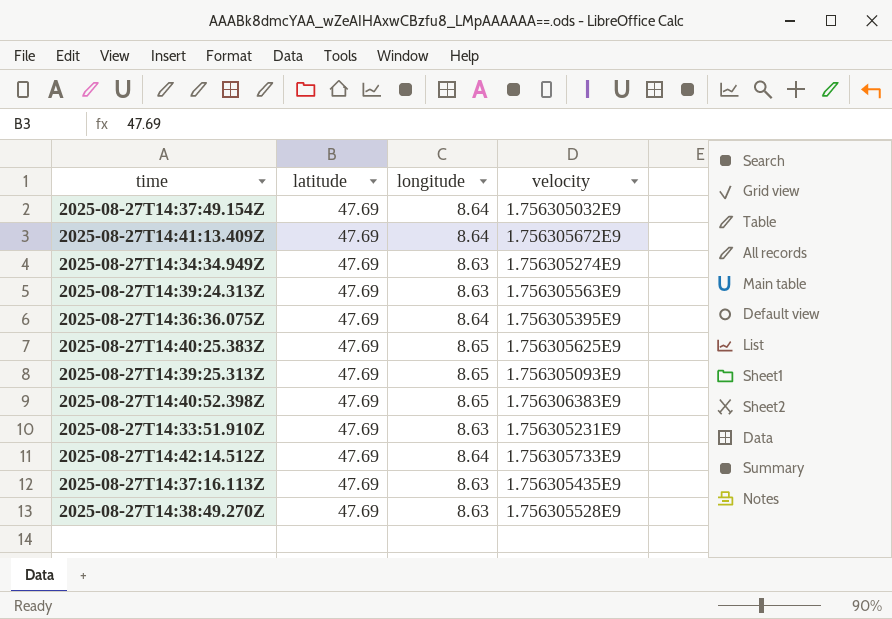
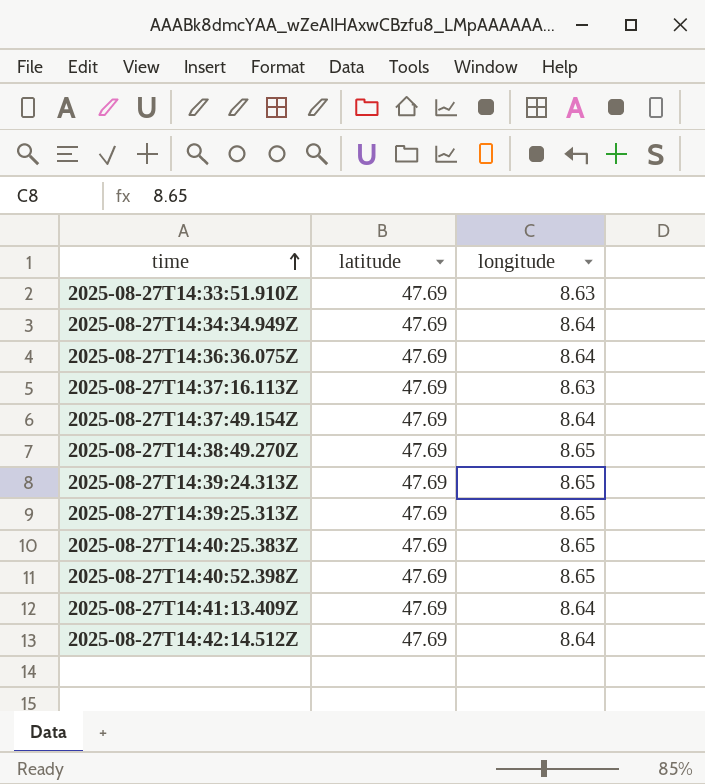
row order: none -> time ascending
column velocity | position: 4 -> none
2025-08-27T14:34:34.949Z | longitude: 8.63 -> 8.64
2025-08-27T14:38:49.270Z | longitude: 8.63 -> 8.65
2025-08-27T14:39:24.313Z | longitude: 8.63 -> 8.65

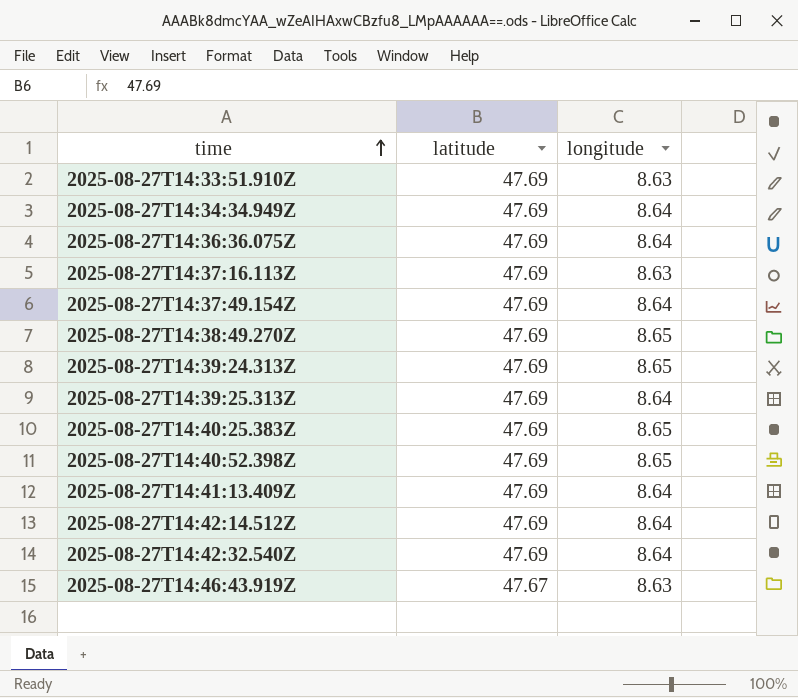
2025-08-27T14:39:25.313Z | longitude: 8.65 -> 8.64
row 2025-08-27T14:42:32.540Z: none -> 47.69 | 8.64
row 2025-08-27T14:46:43.919Z: none -> 47.67 | 8.63

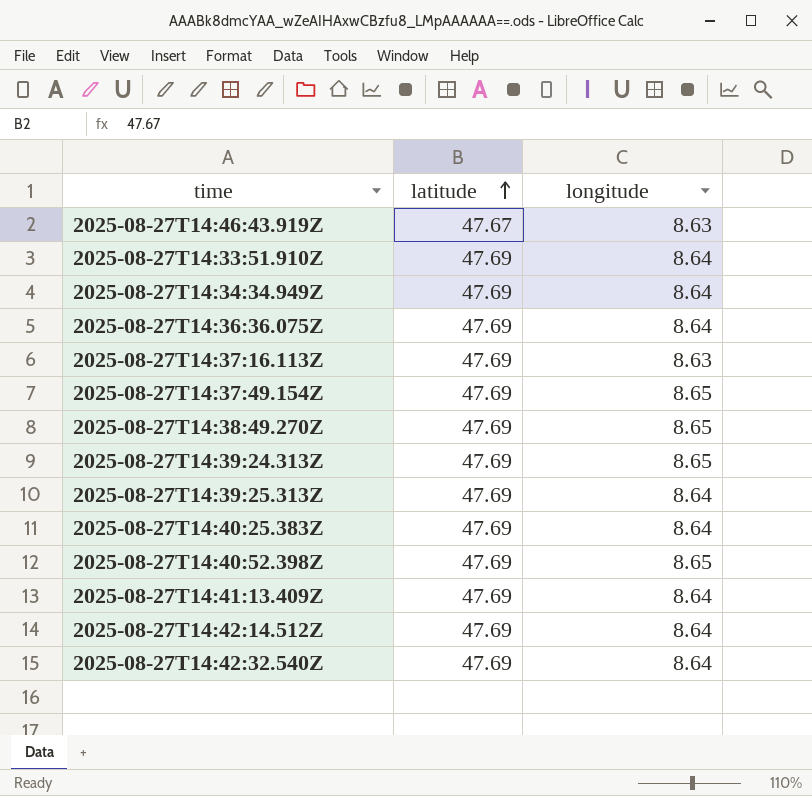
row order: time ascending -> latitude ascending
2025-08-27T14:33:51.910Z | longitude: 8.63 -> 8.64
2025-08-27T14:37:49.154Z | longitude: 8.64 -> 8.65
2025-08-27T14:40:25.383Z | longitude: 8.65 -> 8.64

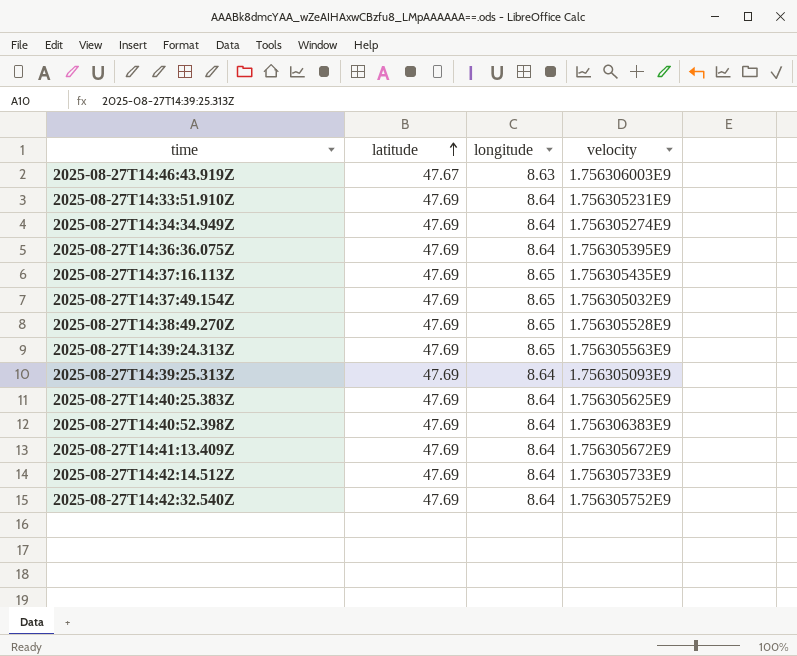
column velocity | position: none -> 4
2025-08-27T14:37:16.113Z | longitude: 8.63 -> 8.65
2025-08-27T14:40:52.398Z | longitude: 8.65 -> 8.64

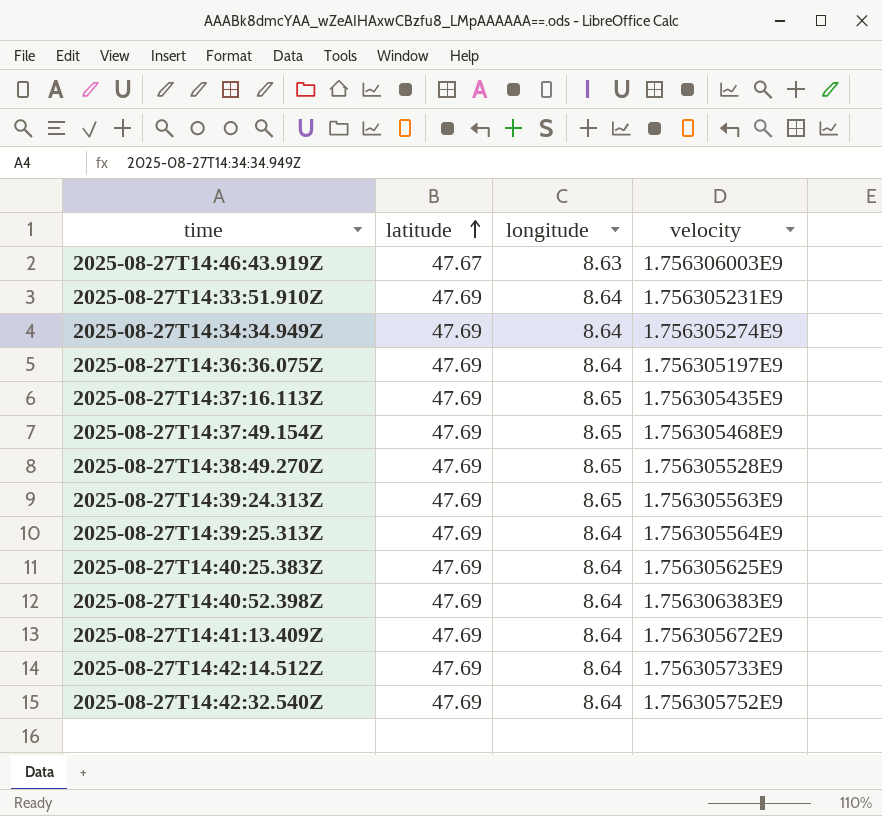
2025-08-27T14:36:36.075Z | velocity: 1.756305395E9 -> 1.756305197E9
2025-08-27T14:37:49.154Z | velocity: 1.756305032E9 -> 1.756305468E9
2025-08-27T14:39:25.313Z | velocity: 1.756305093E9 -> 1.756305564E9

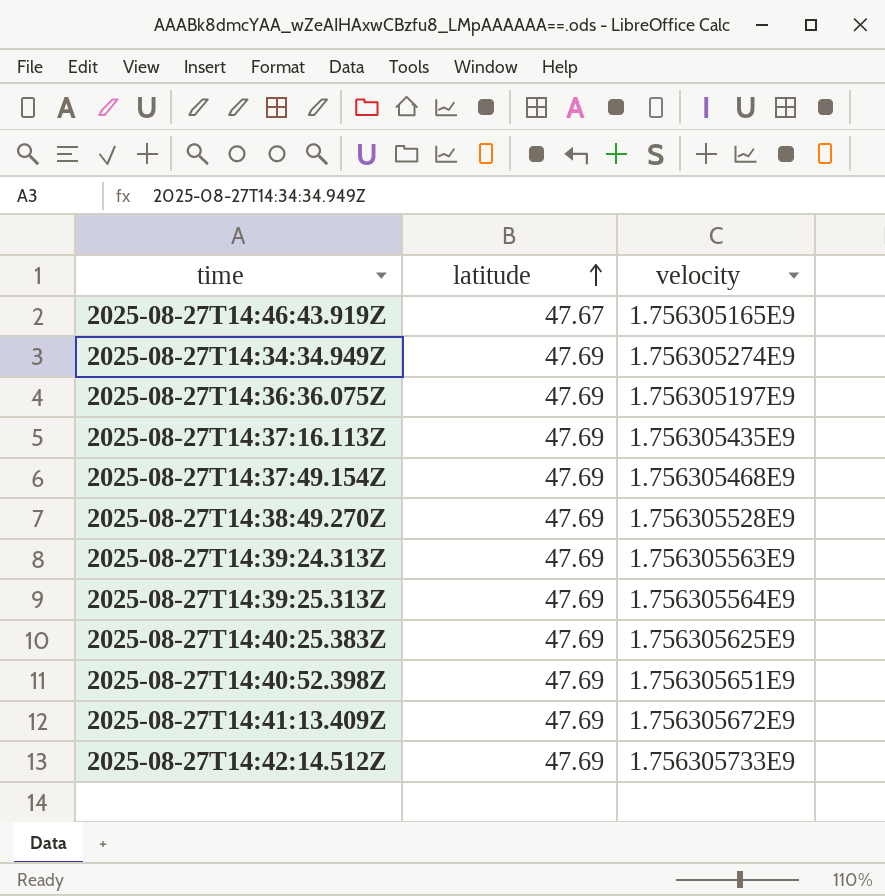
column longitude | position: 3 -> none
row 2025-08-27T14:33:51.910Z: 47.69 | 8.64 | 1.756305231E9 -> none
row 2025-08-27T14:42:32.540Z: 47.69 | 8.64 | 1.756305752E9 -> none
2025-08-27T14:46:43.919Z | velocity: 1.756306003E9 -> 1.756305165E9
2025-08-27T14:40:52.398Z | velocity: 1.756306383E9 -> 1.756305651E9

